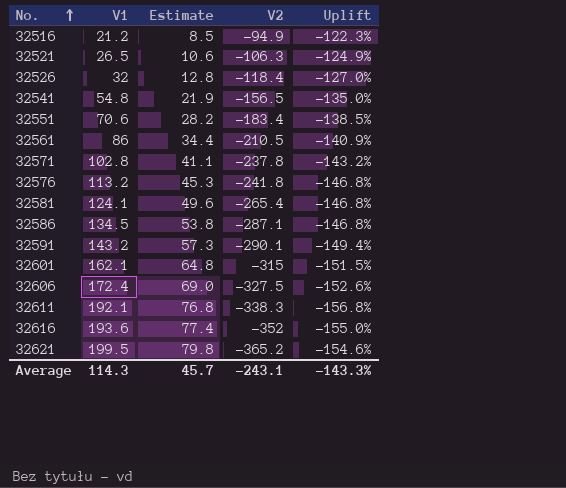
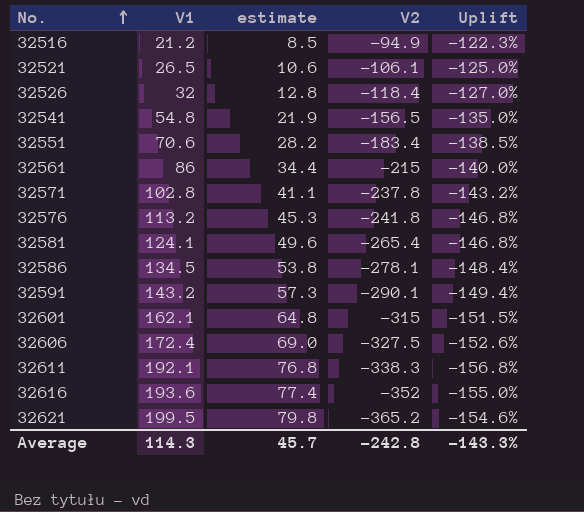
column name: Estimate -> estimate
32521 | V2: -106.3 -> -106.1
32521 | Uplift: -124.9% -> -125.0%
32561 | V2: -210.5 -> -215
32561 | Uplift: -140.9% -> -140.0%
32586 | V2: -287.1 -> -278.1
32586 | Uplift: -146.8% -> -148.4%
Average | V2: -243.1 -> -242.8

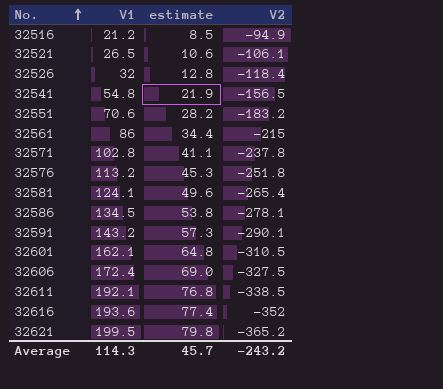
column Uplift | formula: ([V1] - [V2]) / [V2] -> none
32551 | V2: -183.4 -> -183.2
32576 | V2: -241.8 -> -251.8
32601 | V2: -315 -> -310.5
32611 | V2: -338.3 -> -338.5
Average | V2: -242.8 -> -243.2

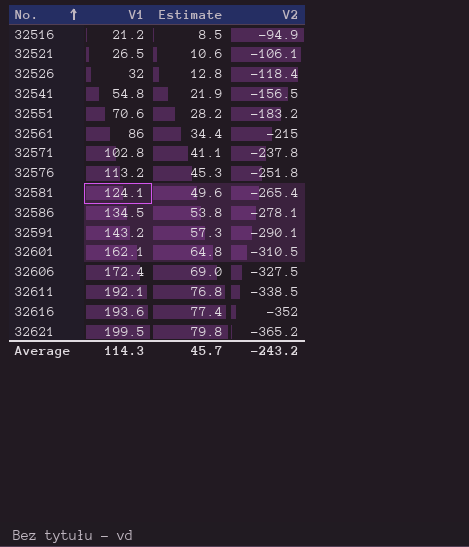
column name: estimate -> Estimate

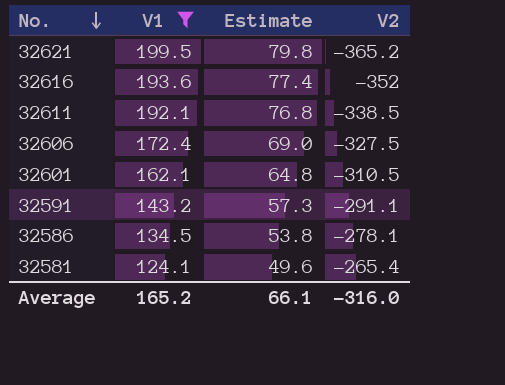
filter: none -> V1 >= 124.1
row order: No. ascending -> No. descending
32591 | V2: -290.1 -> -291.1
Average | V1: 114.3 -> 165.2
Average | Estimate: 45.7 -> 66.1
Average | V2: -243.2 -> -316.0

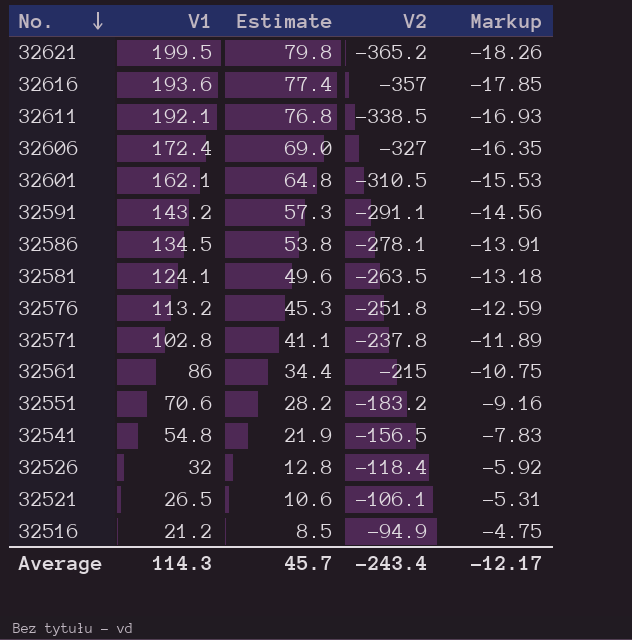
filter: V1 >= 124.1 -> none
column Markup | formula: none -> [V2] * 0.05
32616 | V2: -352 -> -357
32606 | V2: -327.5 -> -327
32581 | V2: -265.4 -> -263.5
Average | V1: 165.2 -> 114.3
Average | Estimate: 66.1 -> 45.7
Average | V2: -316.0 -> -243.4

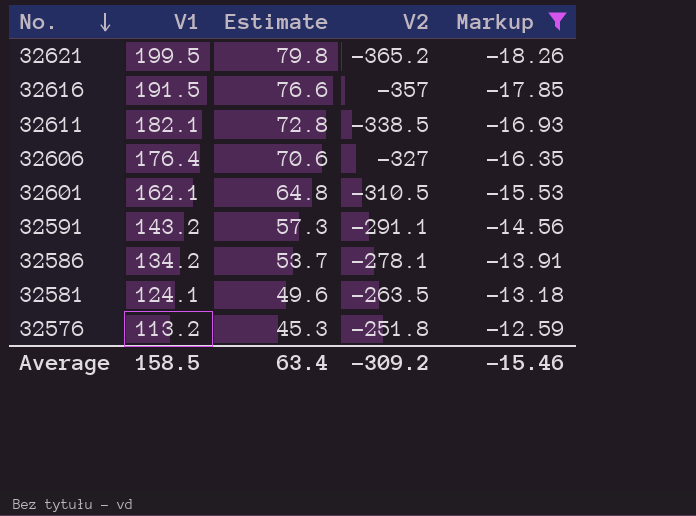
filter: none -> Markup <= -12.59
32616 | V1: 193.6 -> 191.5
32616 | Estimate: 77.4 -> 76.6
32611 | V1: 192.1 -> 182.1
32611 | Estimate: 76.8 -> 72.8
32606 | V1: 172.4 -> 176.4
32606 | Estimate: 69.0 -> 70.6
32586 | V1: 134.5 -> 134.2
32586 | Estimate: 53.8 -> 53.7
Average | V1: 114.3 -> 158.5
Average | Estimate: 45.7 -> 63.4
Average | V2: -243.4 -> -309.2
Average | Markup: -12.17 -> -15.46

